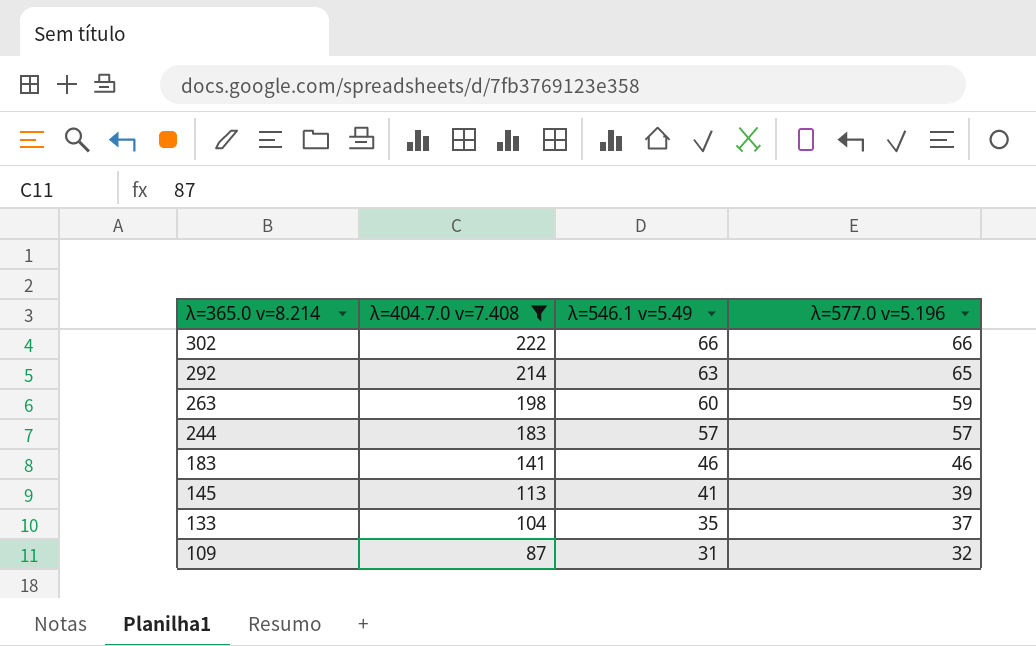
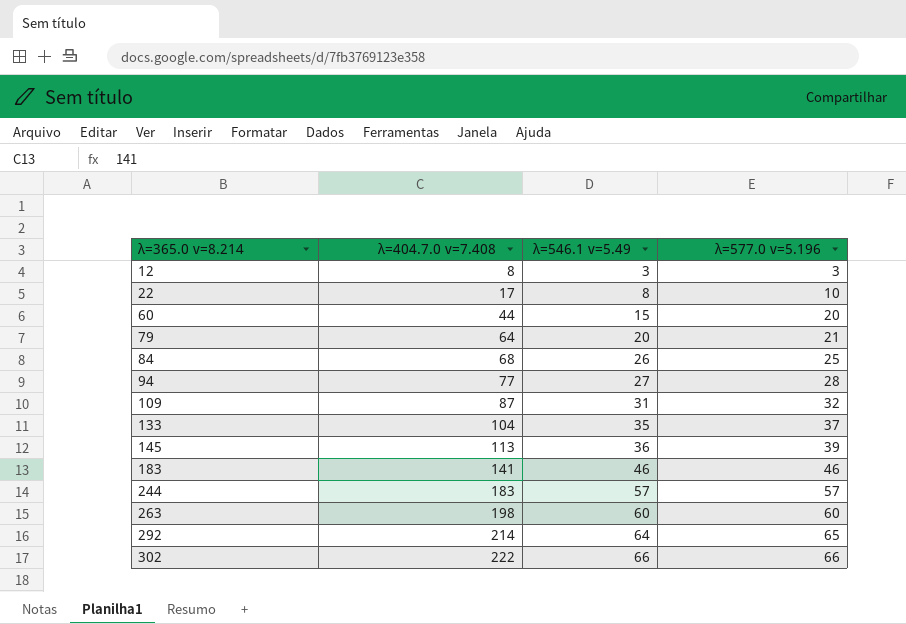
filter: λ=404.7.0 v=7.408 >= 87 -> none
row order: λ=365.0 v=8.214 descending -> λ=365.0 v=8.214 ascending
145 | λ=546.1 v=5.49: 41 -> 36
263 | λ=577.0 v=5.196: 59 -> 60
292 | λ=546.1 v=5.49: 63 -> 64

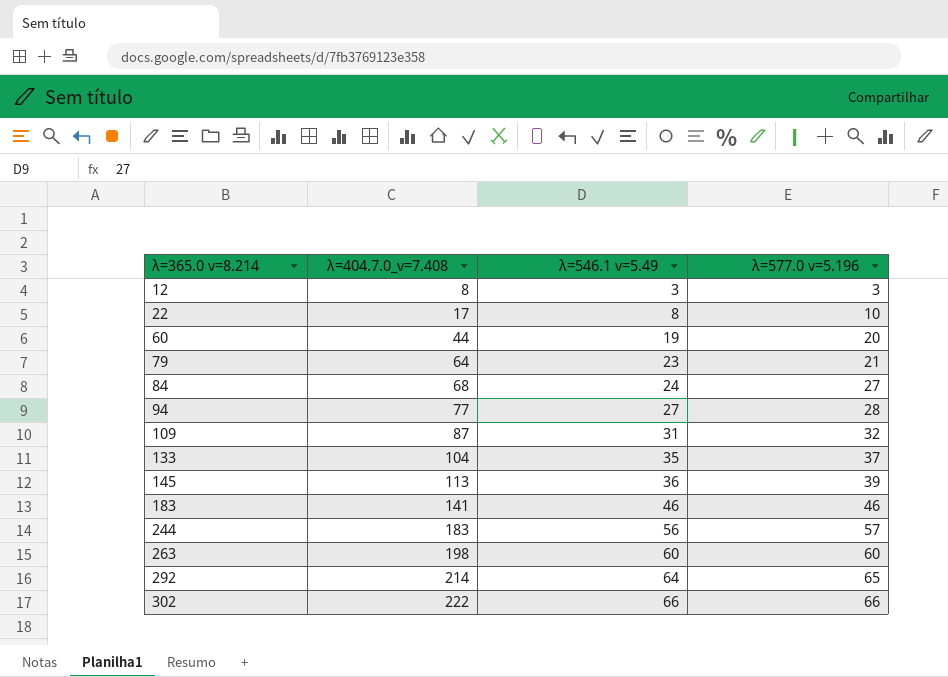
column name: λ=404.7.0 v=7.408 -> λ=404.7.0_v=7.408
60 | λ=546.1 v=5.49: 15 -> 19
79 | λ=546.1 v=5.49: 20 -> 23
84 | λ=546.1 v=5.49: 26 -> 24
84 | λ=577.0 v=5.196: 25 -> 27
244 | λ=546.1 v=5.49: 57 -> 56

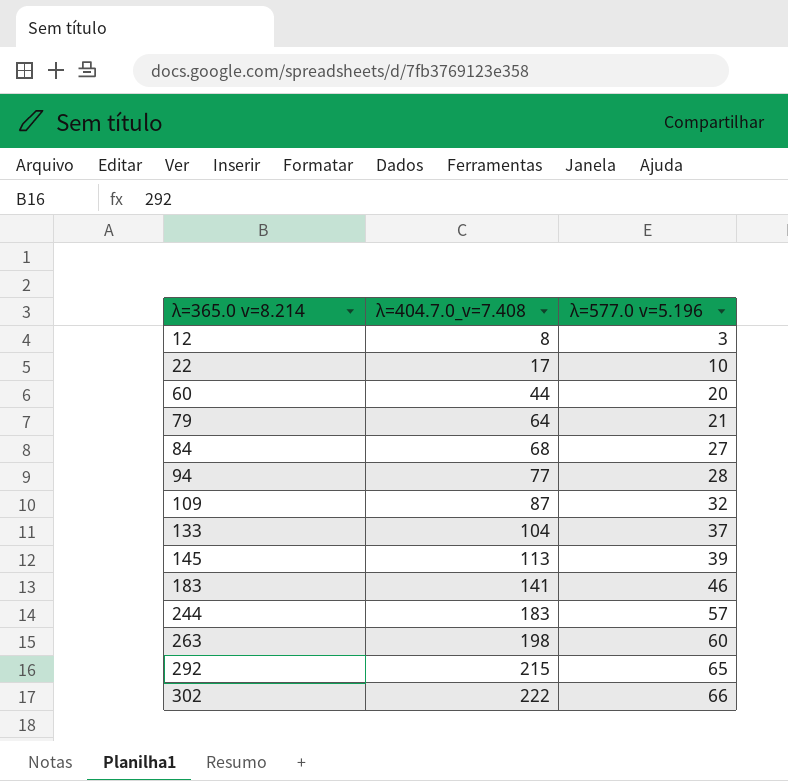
column λ=546.1 v=5.49 | position: 3 -> none
292 | λ=404.7.0_v=7.408: 214 -> 215

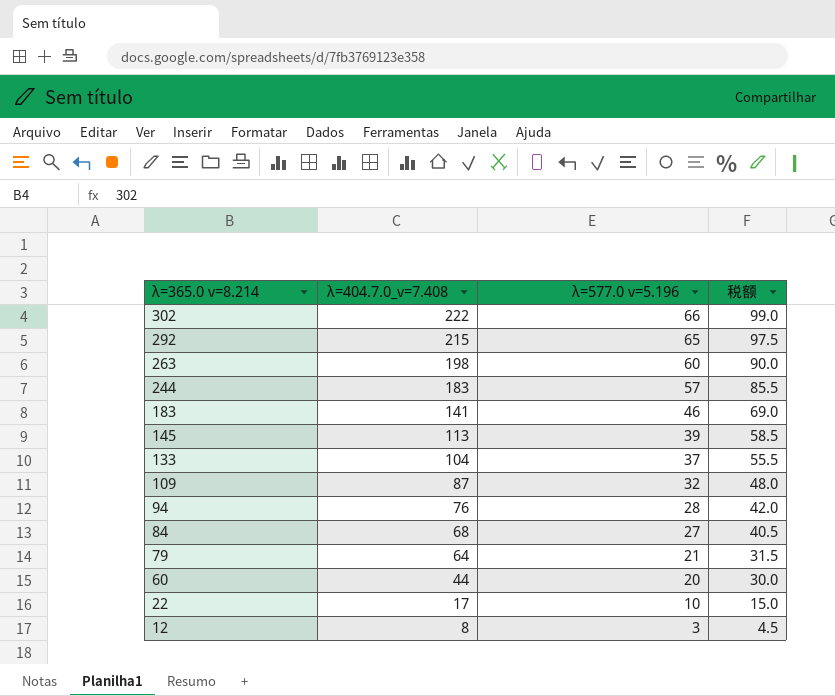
row order: λ=365.0 v=8.214 ascending -> λ=365.0 v=8.214 descending
column 税额 | formula: none -> [λ=577.0 v=5.196] * 1.5
94 | λ=404.7.0_v=7.408: 77 -> 76

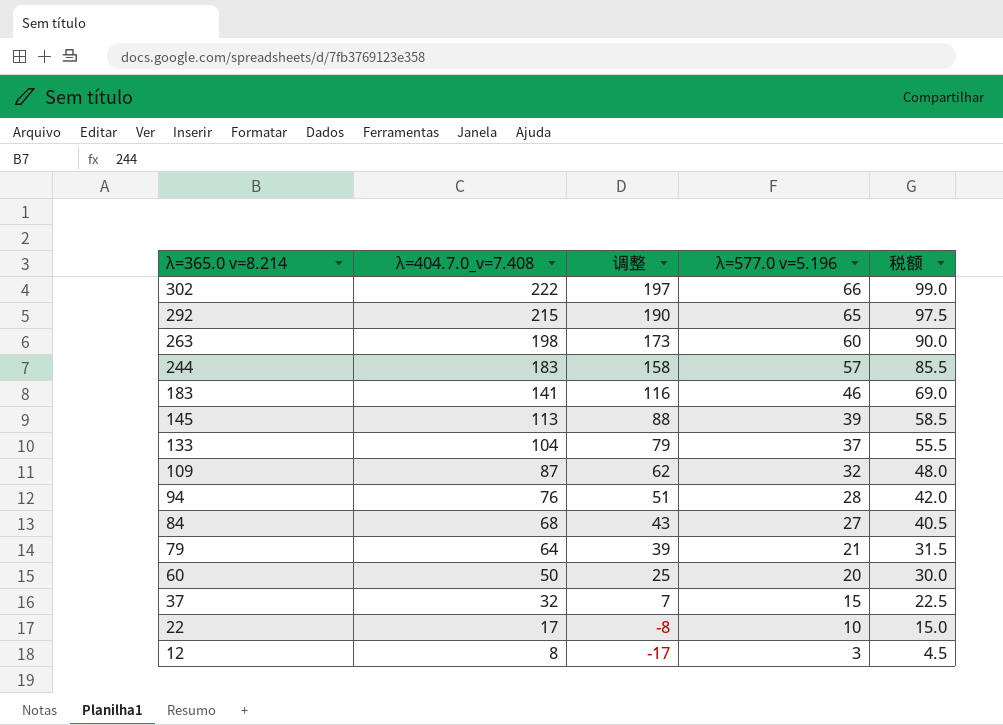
column 调整 | formula: none -> [λ=404.7.0_v=7.408] - 25
60 | λ=404.7.0_v=7.408: 44 -> 50
row 37: none -> 32 | 7 | 15 | 22.5

